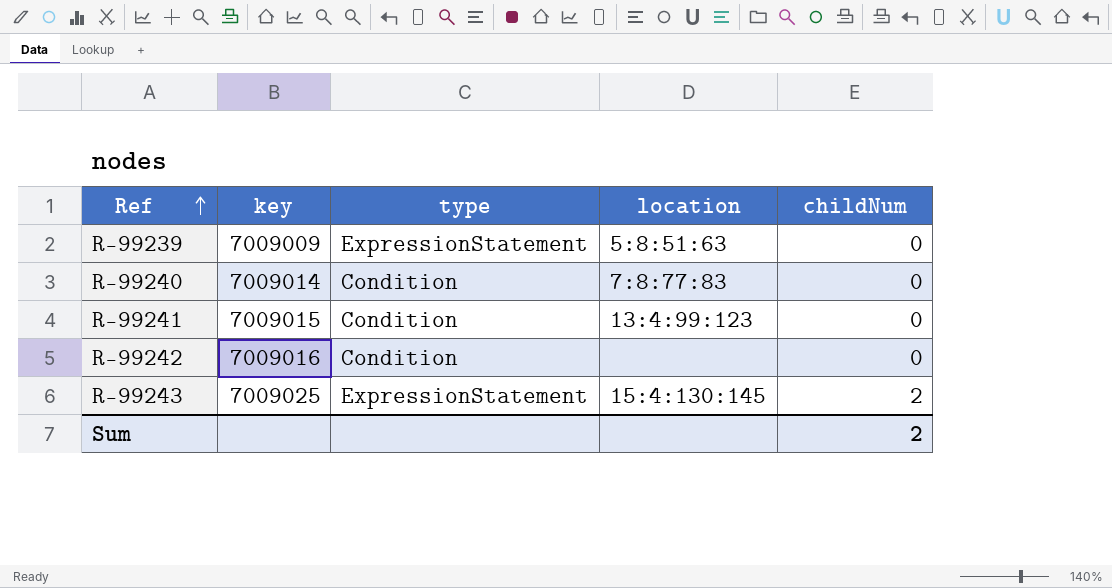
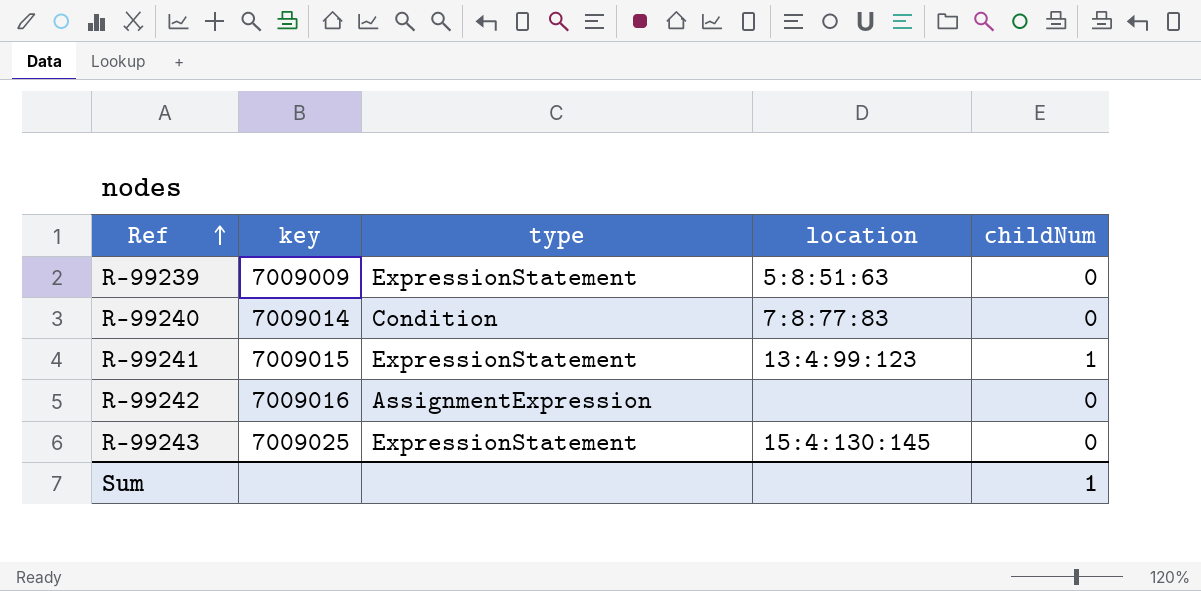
R-99241 | type: Condition -> ExpressionStatement
R-99241 | childNum: 0 -> 1
R-99242 | type: Condition -> AssignmentExpression
R-99243 | childNum: 2 -> 0
Sum | childNum: 2 -> 1

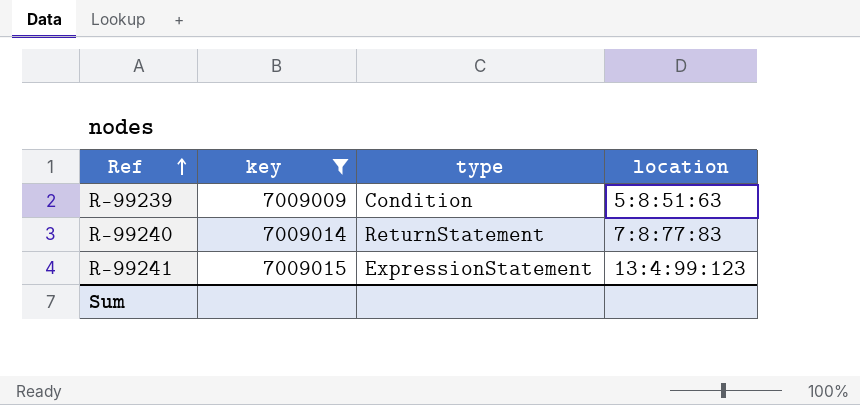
filter: none -> key <= 7009015
column childNum | position: 5 -> none
R-99239 | type: ExpressionStatement -> Condition
R-99240 | type: Condition -> ReturnStatement

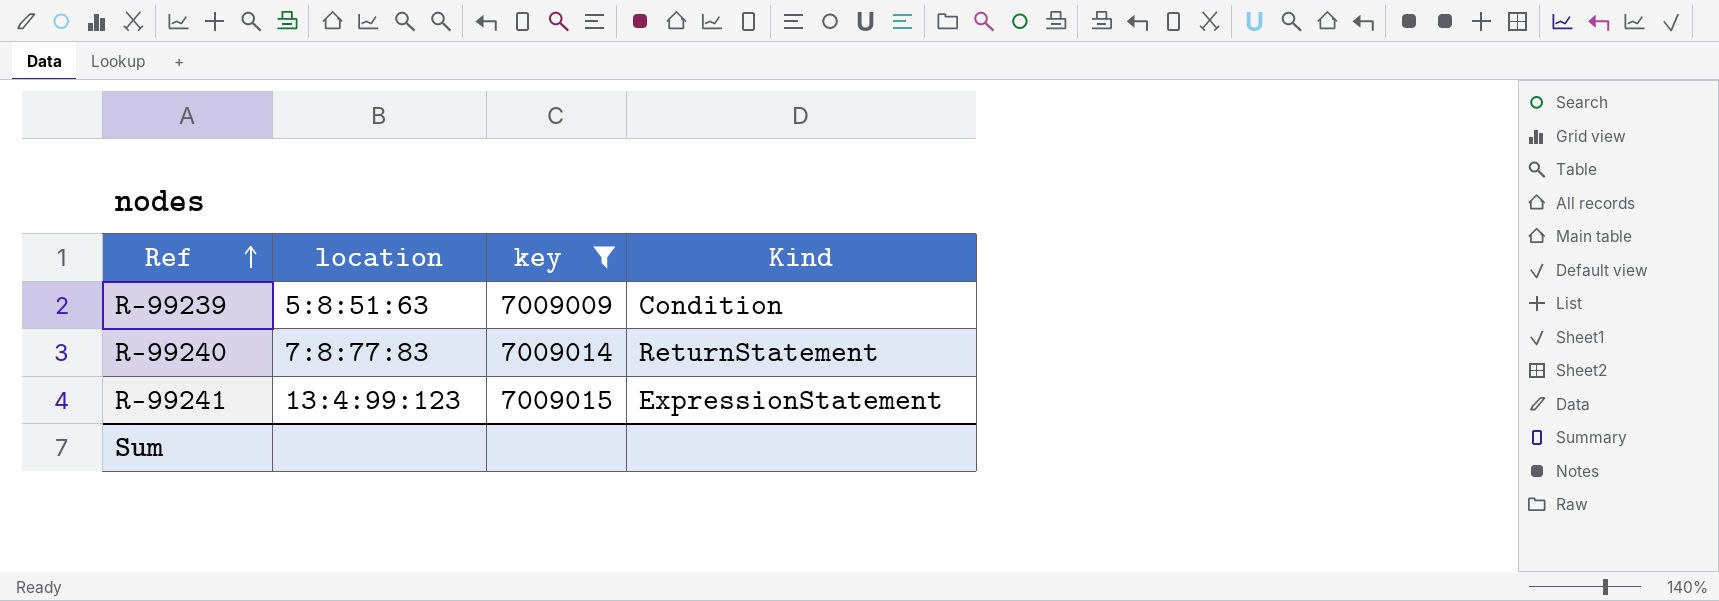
column location | position: 4 -> 2
column name: type -> Kind

